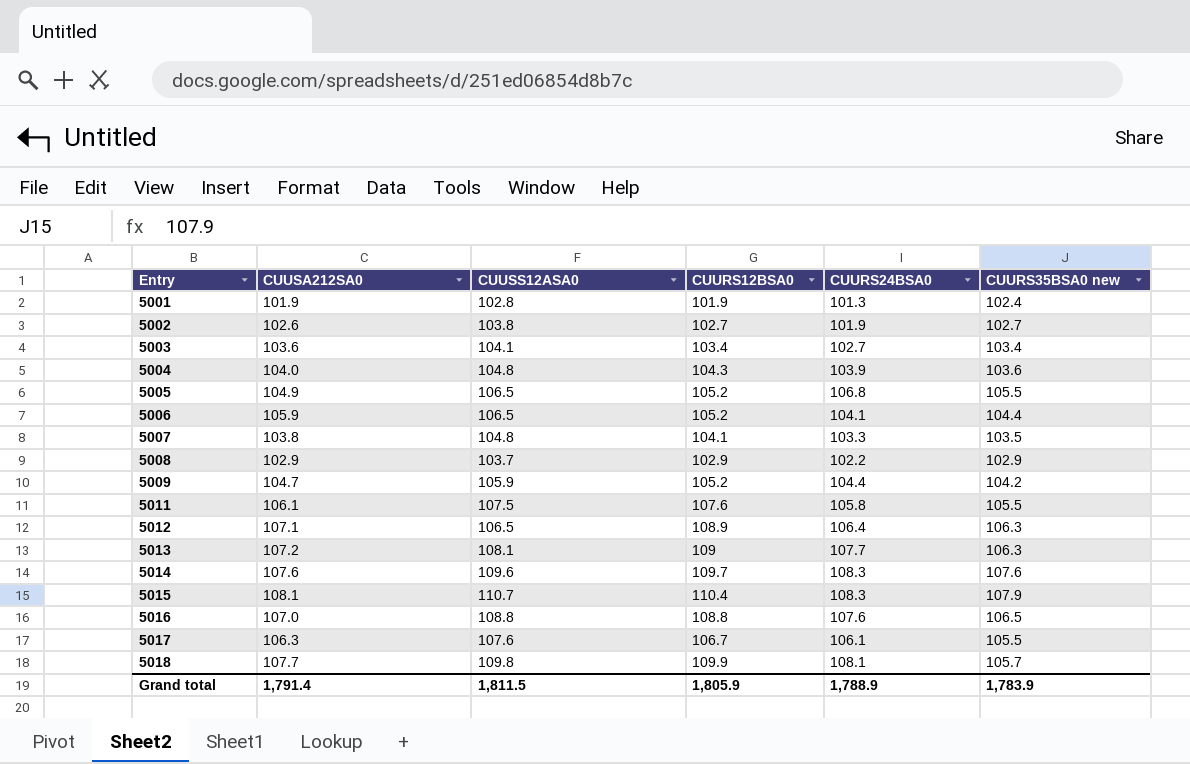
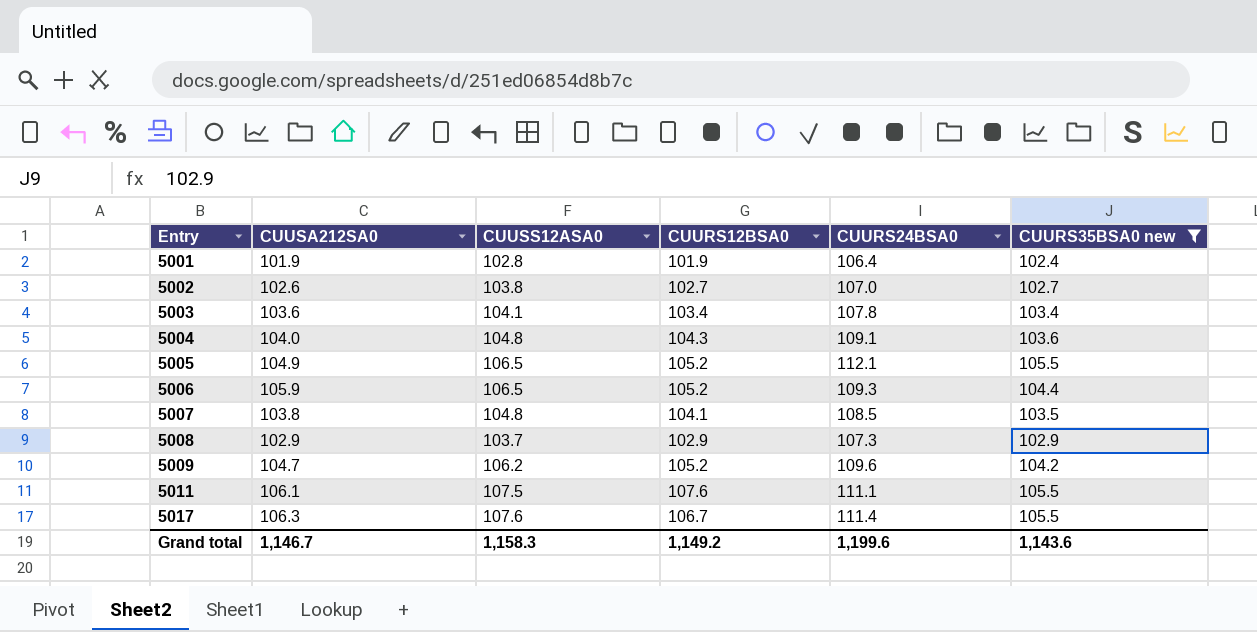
filter: none -> CUURS35BSA0 new <= 105.5
5001 | CUURS24BSA0: 101.3 -> 106.4
5002 | CUURS24BSA0: 101.9 -> 107.0
5003 | CUURS24BSA0: 102.7 -> 107.8
5004 | CUURS24BSA0: 103.9 -> 109.1
5005 | CUURS24BSA0: 106.8 -> 112.1
5006 | CUURS24BSA0: 104.1 -> 109.3
5007 | CUURS24BSA0: 103.3 -> 108.5
5008 | CUURS24BSA0: 102.2 -> 107.3
5009 | CUUSS12ASA0: 105.9 -> 106.2
5009 | CUURS24BSA0: 104.4 -> 109.6
5011 | CUURS24BSA0: 105.8 -> 111.1
5017 | CUURS24BSA0: 106.1 -> 111.4
Grand total | CUUSA212SA0: 1,791.4 -> 1,146.7
Grand total | CUUSS12ASA0: 1,811.5 -> 1,158.3
Grand total | CUURS12BSA0: 1,805.9 -> 1,149.2
Grand total | CUURS24BSA0: 1,788.9 -> 1,199.6
Grand total | CUURS35BSA0 new: 1,783.9 -> 1,143.6

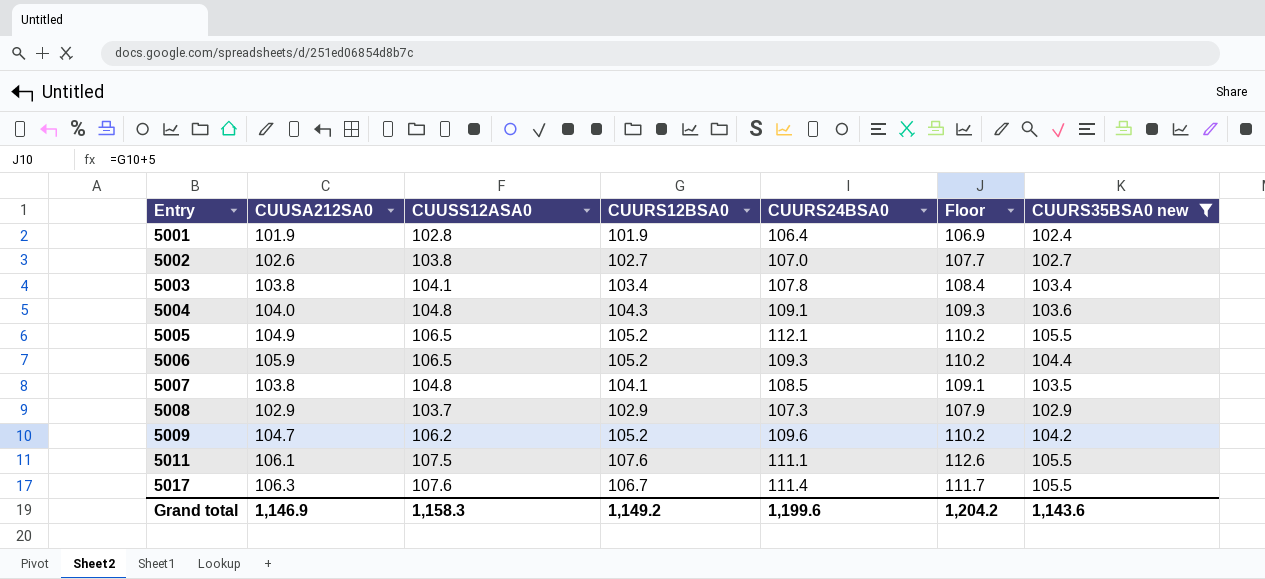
column Floor | formula: none -> [CUURS12BSA0] + 5
5003 | CUUSA212SA0: 103.6 -> 103.8
Grand total | CUUSA212SA0: 1,146.7 -> 1,146.9

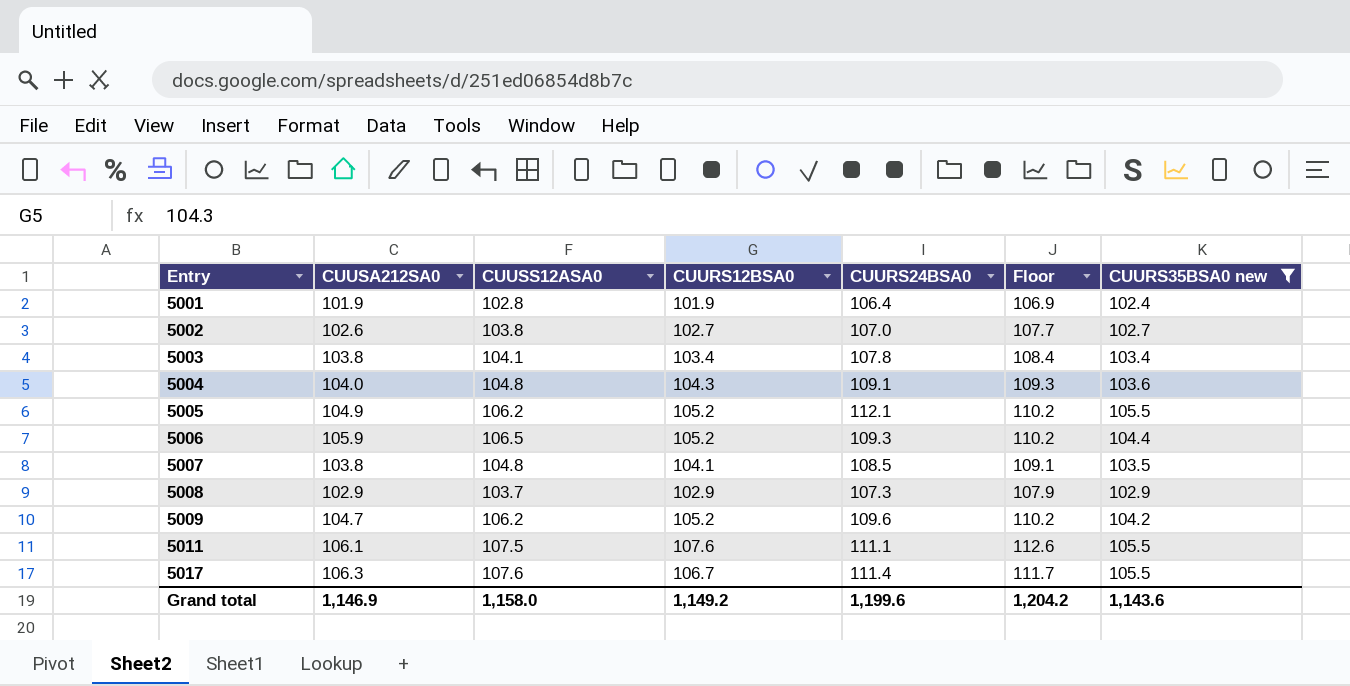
5005 | CUUSS12ASA0: 106.5 -> 106.2
Grand total | CUUSS12ASA0: 1,158.3 -> 1,158.0

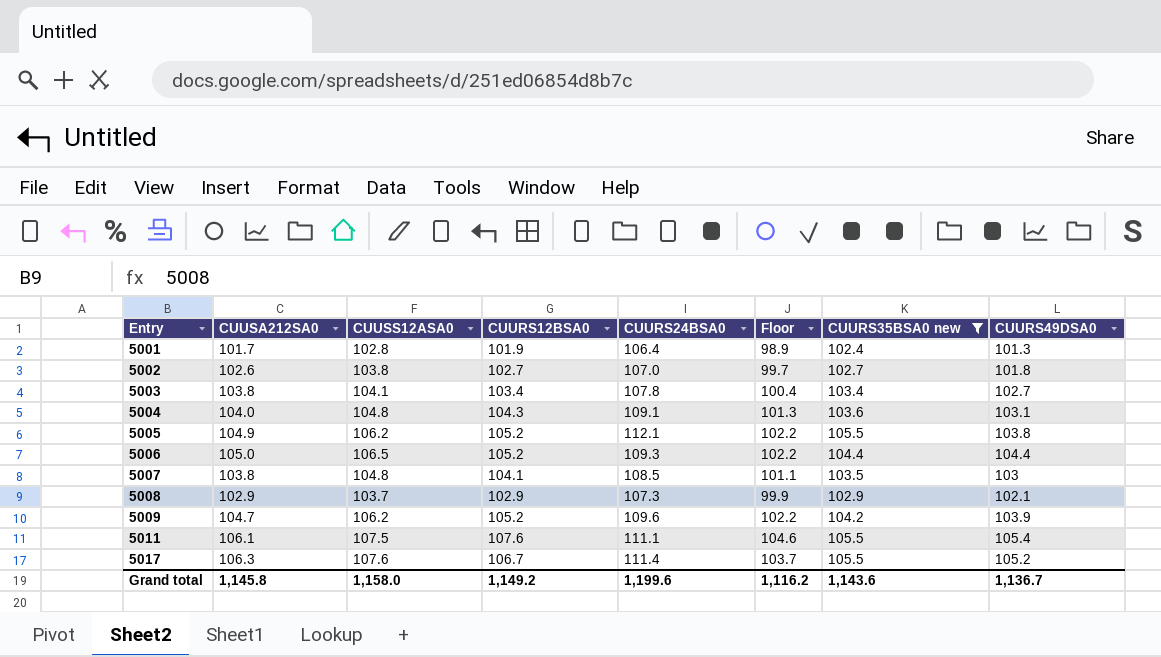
column Floor | formula: [CUURS12BSA0] + 5 -> [CUURS12BSA0] - 3
column CUURS49DSA0 | position: none -> 8
5001 | CUUSA212SA0: 101.9 -> 101.7
5006 | CUUSA212SA0: 105.9 -> 105.0
Grand total | CUUSA212SA0: 1,146.9 -> 1,145.8
Grand total | Floor: 1,204.2 -> 1,116.2

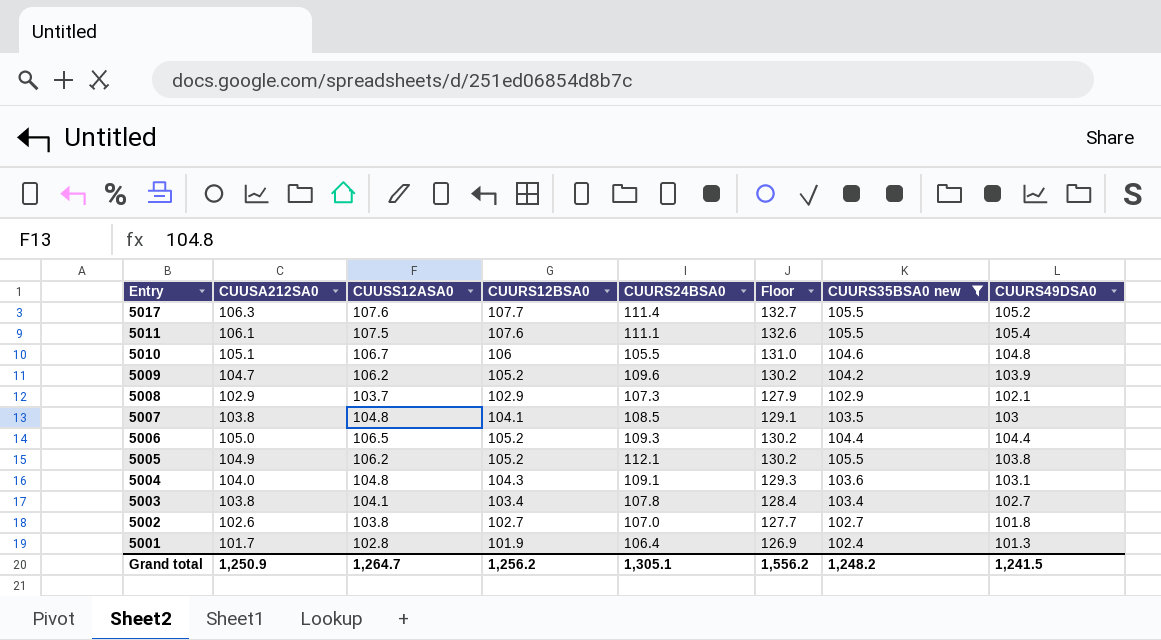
row order: Entry ascending -> Entry descending
column Floor | formula: [CUURS12BSA0] - 3 -> [CUURS12BSA0] + 25
5017 | CUURS12BSA0: 106.7 -> 107.7
row 5010: none -> 105.1 | 106.7 | 106 | 105.5 | 131.0 | 104.6 | 104.8
Grand total | CUUSA212SA0: 1,145.8 -> 1,250.9
Grand total | CUUSS12ASA0: 1,158.0 -> 1,264.7
Grand total | CUURS12BSA0: 1,149.2 -> 1,256.2
Grand total | CUURS24BSA0: 1,199.6 -> 1,305.1
Grand total | Floor: 1,116.2 -> 1,556.2
Grand total | CUURS35BSA0 new: 1,143.6 -> 1,248.2
Grand total | CUURS49DSA0: 1,136.7 -> 1,241.5

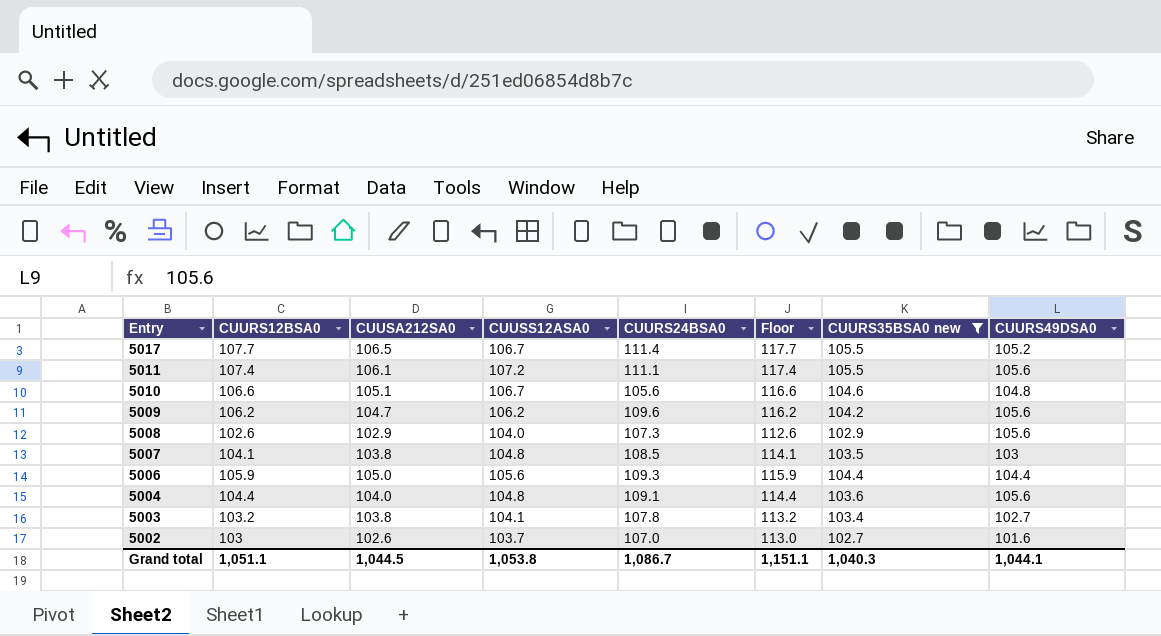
column CUURS12BSA0 | position: 4 -> 2
column Floor | formula: [CUURS12BSA0] + 25 -> [CUURS12BSA0] + 10
row 5005: 104.9 | 106.2 | 105.2 | 112.1 | 130.2 | 105.5 | 103.8 -> none
row 5001: 101.7 | 102.8 | 101.9 | 106.4 | 126.9 | 102.4 | 101.3 -> none
5017 | CUUSA212SA0: 106.3 -> 106.5
5017 | CUUSS12ASA0: 107.6 -> 106.7
5011 | CUURS12BSA0: 107.6 -> 107.4
5011 | CUUSS12ASA0: 107.5 -> 107.2
5011 | CUURS49DSA0: 105.4 -> 105.6
5010 | CUURS12BSA0: 106 -> 106.6
5010 | CUURS24BSA0: 105.5 -> 105.6
5009 | CUURS12BSA0: 105.2 -> 106.2
5009 | CUURS49DSA0: 103.9 -> 105.6
5008 | CUURS12BSA0: 102.9 -> 102.6
5008 | CUUSS12ASA0: 103.7 -> 104.0
5008 | CUURS49DSA0: 102.1 -> 105.6
5006 | CUURS12BSA0: 105.2 -> 105.9
5006 | CUUSS12ASA0: 106.5 -> 105.6
5004 | CUURS12BSA0: 104.3 -> 104.4
5004 | CUURS49DSA0: 103.1 -> 105.6
5003 | CUURS12BSA0: 103.4 -> 103.2
5002 | CUURS12BSA0: 102.7 -> 103
5002 | CUUSS12ASA0: 103.8 -> 103.7
5002 | CUURS49DSA0: 101.8 -> 101.6
Grand total | CUURS12BSA0: 1,256.2 -> 1,051.1
Grand total | CUUSA212SA0: 1,250.9 -> 1,044.5
Grand total | CUUSS12ASA0: 1,264.7 -> 1,053.8
Grand total | CUURS24BSA0: 1,305.1 -> 1,086.7
Grand total | Floor: 1,556.2 -> 1,151.1
Grand total | CUURS35BSA0 new: 1,248.2 -> 1,040.3
Grand total | CUURS49DSA0: 1,241.5 -> 1,044.1

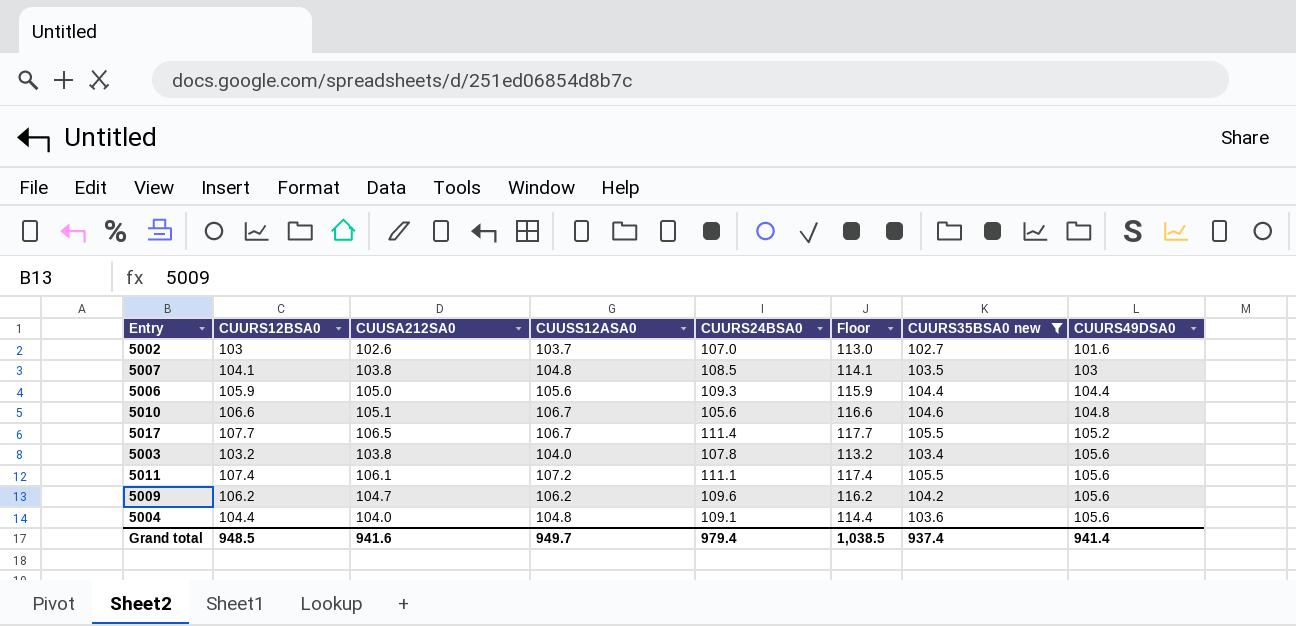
row order: Entry descending -> CUURS49DSA0 ascending
row 5008: 102.6 | 102.9 | 104.0 | 107.3 | 112.6 | 102.9 | 105.6 -> none
5003 | CUUSS12ASA0: 104.1 -> 104.0
5003 | CUURS49DSA0: 102.7 -> 105.6
Grand total | CUURS12BSA0: 1,051.1 -> 948.5
Grand total | CUUSA212SA0: 1,044.5 -> 941.6
Grand total | CUUSS12ASA0: 1,053.8 -> 949.7
Grand total | CUURS24BSA0: 1,086.7 -> 979.4
Grand total | Floor: 1,151.1 -> 1,038.5
Grand total | CUURS35BSA0 new: 1,040.3 -> 937.4
Grand total | CUURS49DSA0: 1,044.1 -> 941.4

